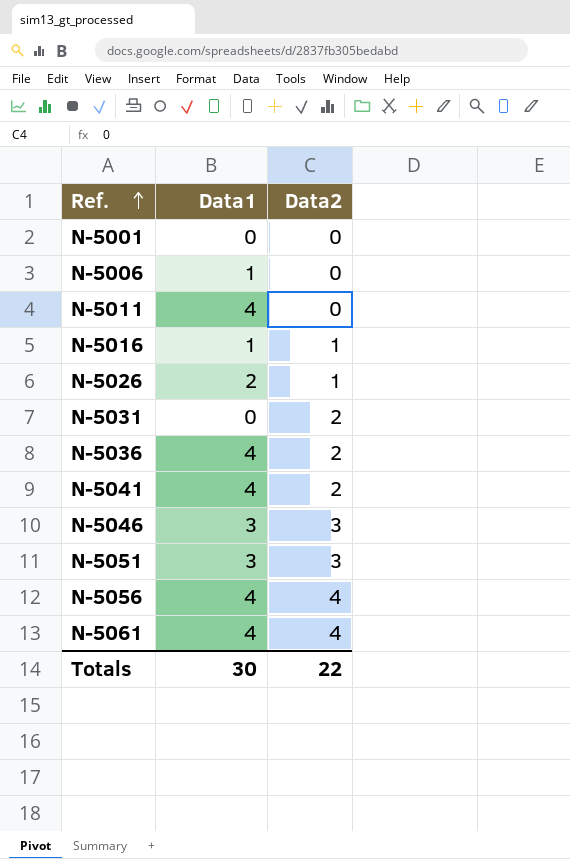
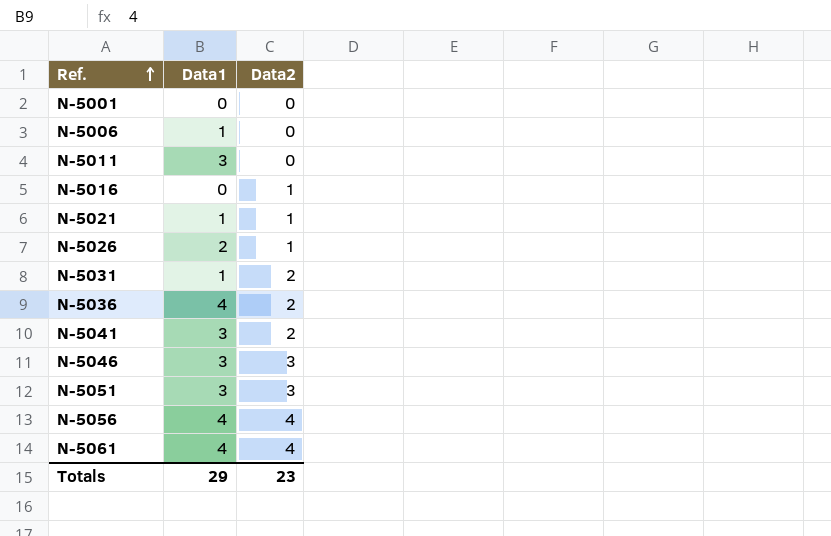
N-5011 | Data1: 4 -> 3
N-5016 | Data1: 1 -> 0
row N-5021: none -> 1 | 1
N-5031 | Data1: 0 -> 1
N-5041 | Data1: 4 -> 3
Totals | Data1: 30 -> 29
Totals | Data2: 22 -> 23

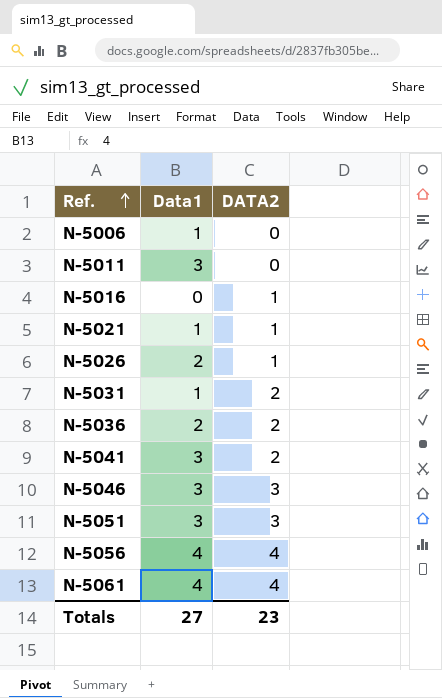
column name: Data2 -> DATA2
row N-5001: 0 | 0 -> none
N-5036 | Data1: 4 -> 2
Totals | Data1: 29 -> 27

